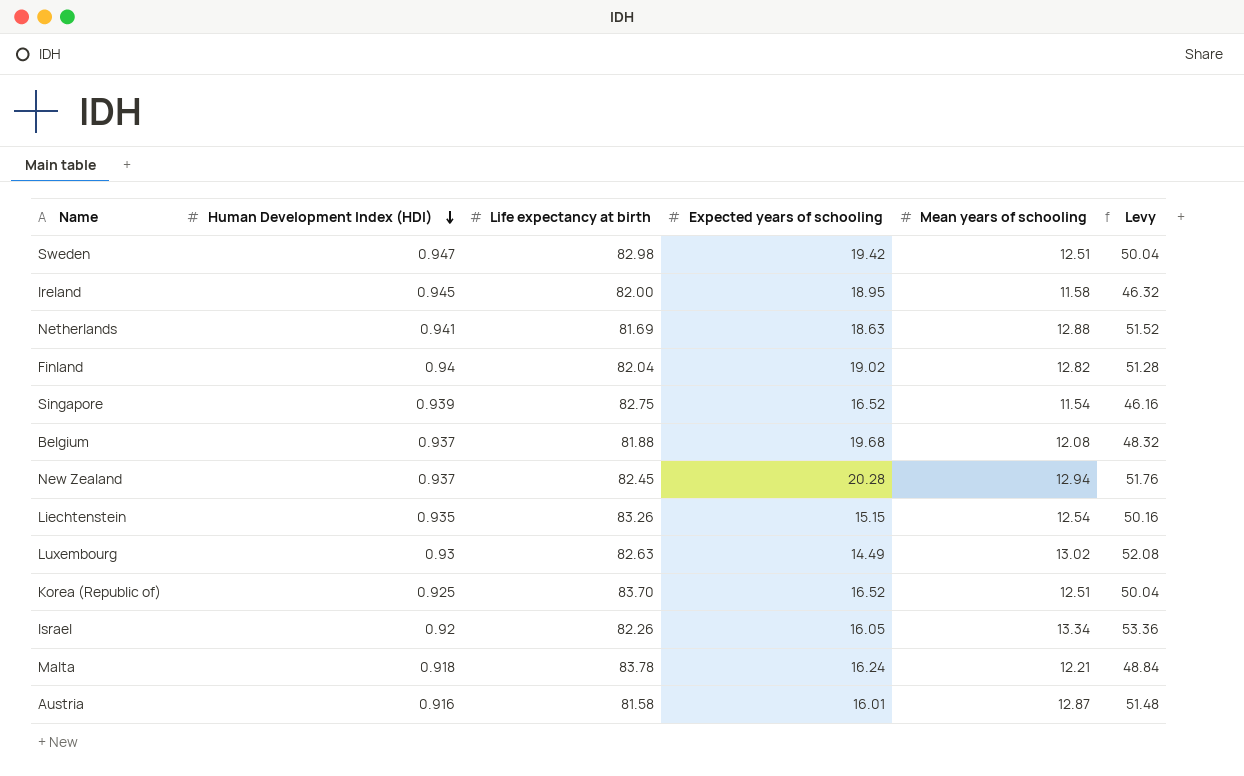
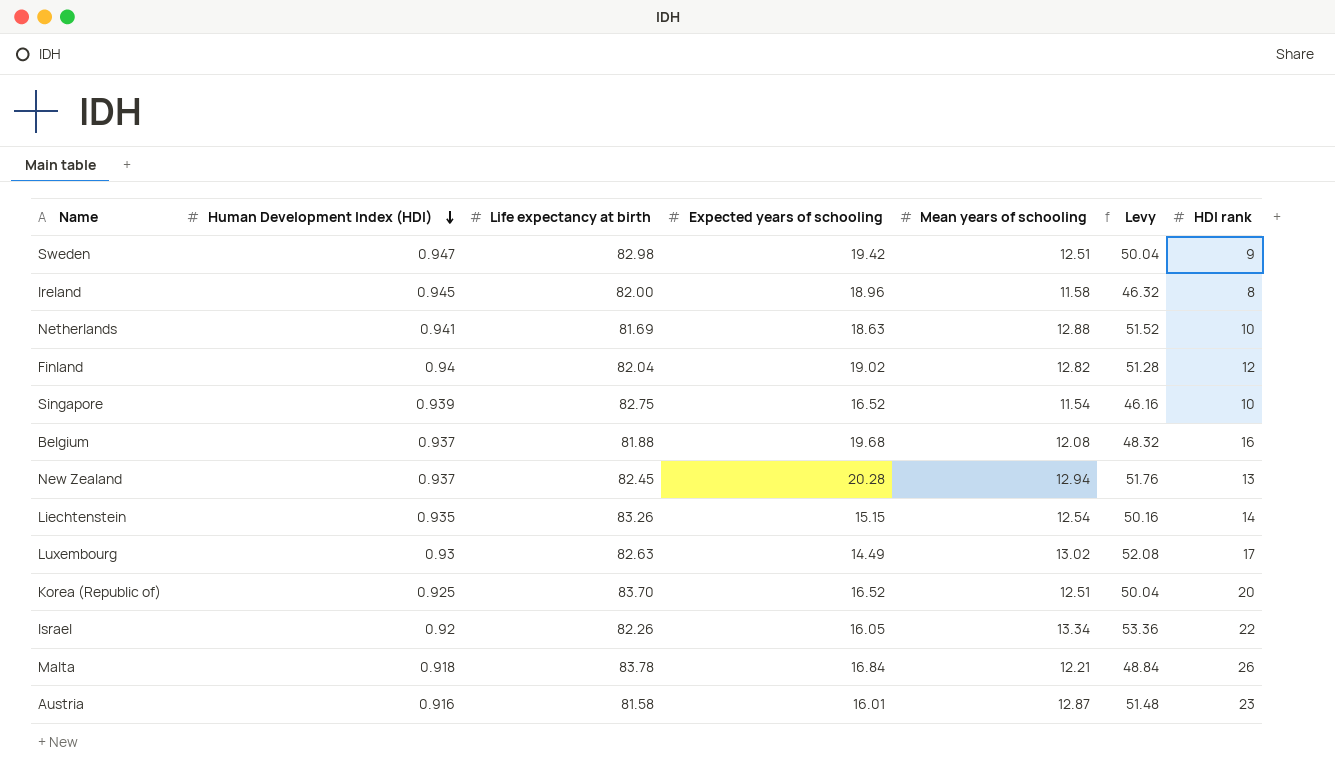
column HDI rank | position: none -> 7
Ireland | Expected years of schooling: 18.95 -> 18.96
Malta | Expected years of schooling: 16.24 -> 16.84

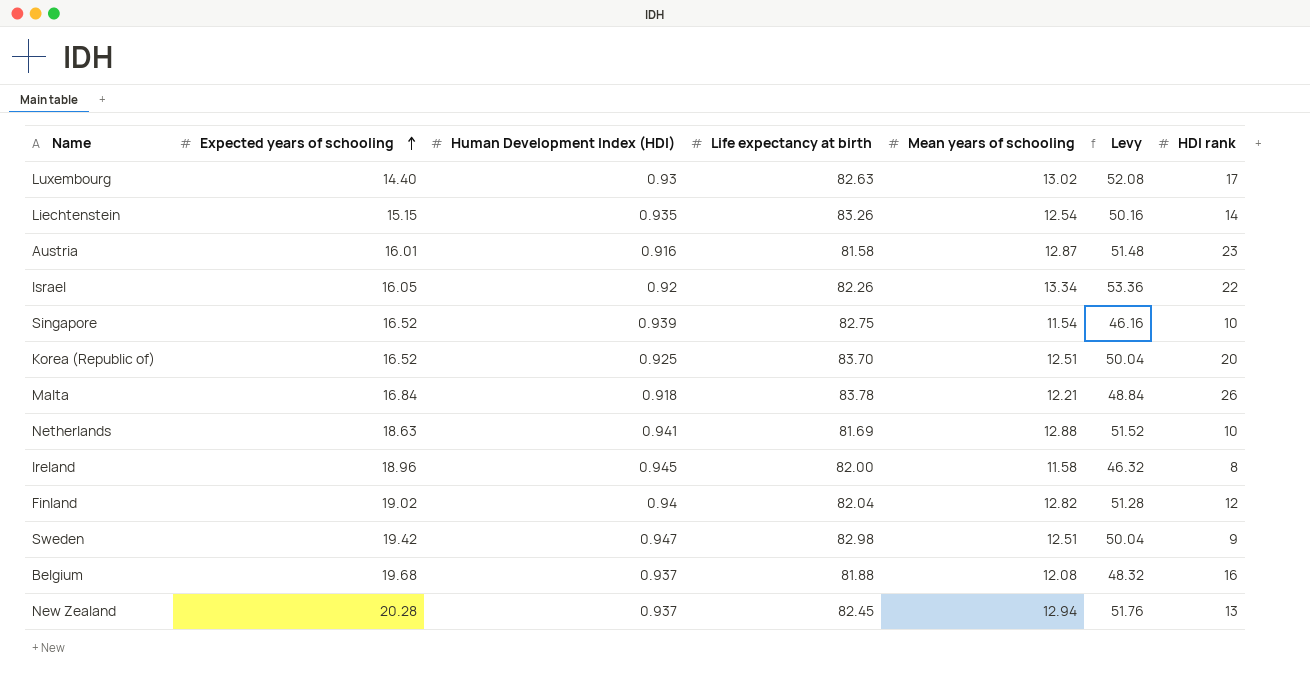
row order: Human Development Index (HDI) descending -> Expected years of schooling ascending
column Expected years of schooling | position: 4 -> 2
Luxembourg | Expected years of schooling: 14.49 -> 14.40

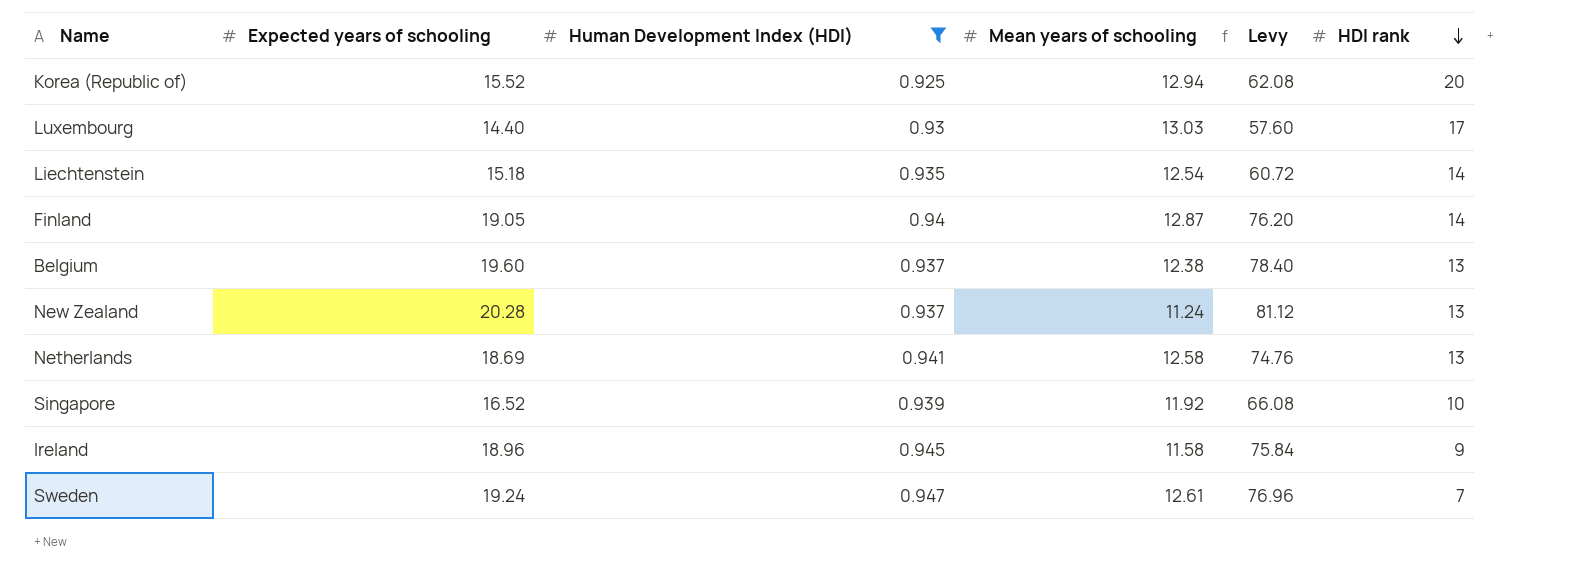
filter: none -> Human Development Index (HDI) >= 0.925
row order: Expected years of schooling ascending -> HDI rank descending
column Life expectancy at birth | position: 4 -> none
column Levy | formula: [Mean years of schooling] * 4 -> [Expected years of schooling] * 4
Korea (Republic of) | Expected years of schooling: 16.52 -> 15.52
Korea (Republic of) | Mean years of schooling: 12.51 -> 12.94
Luxembourg | Mean years of schooling: 13.02 -> 13.03
Liechtenstein | Expected years of schooling: 15.15 -> 15.18
Finland | Expected years of schooling: 19.02 -> 19.05
Finland | Mean years of schooling: 12.82 -> 12.87
Finland | HDI rank: 12 -> 14
Belgium | Expected years of schooling: 19.68 -> 19.60
Belgium | Mean years of schooling: 12.08 -> 12.38
Belgium | HDI rank: 16 -> 13
New Zealand | Mean years of schooling: 12.94 -> 11.24
Netherlands | Expected years of schooling: 18.63 -> 18.69
Netherlands | Mean years of schooling: 12.88 -> 12.58
Netherlands | HDI rank: 10 -> 13
Singapore | Mean years of schooling: 11.54 -> 11.92
Ireland | HDI rank: 8 -> 9
Sweden | Expected years of schooling: 19.42 -> 19.24
Sweden | Mean years of schooling: 12.51 -> 12.61
Sweden | HDI rank: 9 -> 7

